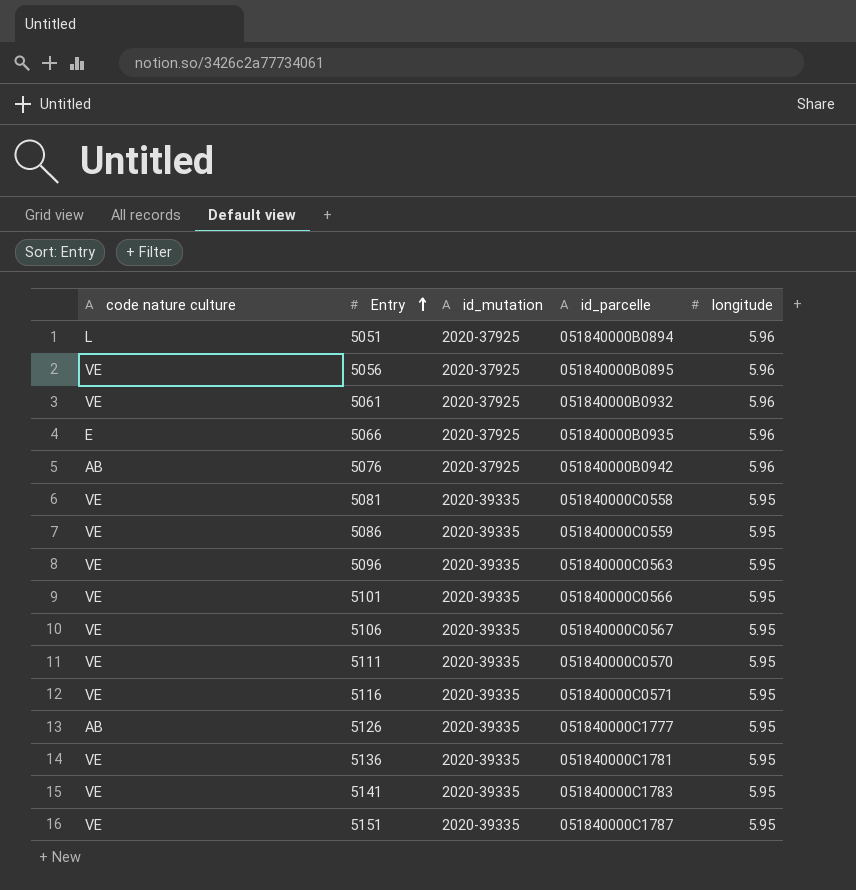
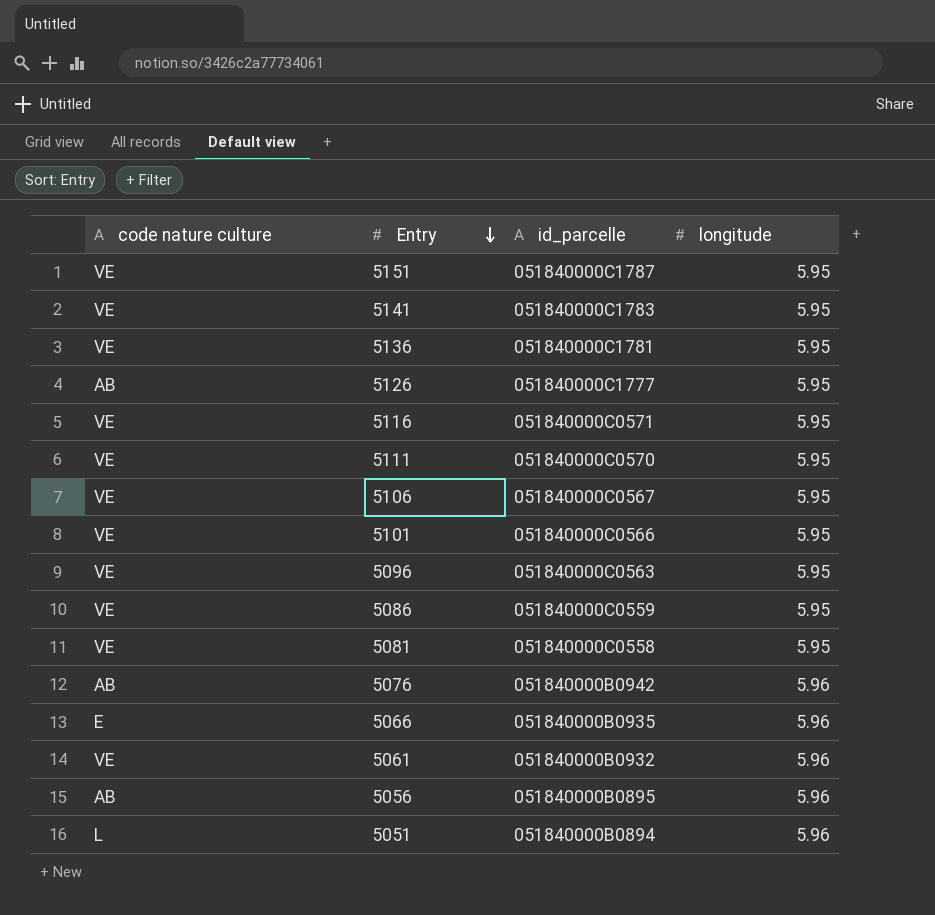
row order: Entry ascending -> Entry descending
column id_mutation | position: 3 -> none
5056 | code nature culture: VE -> AB

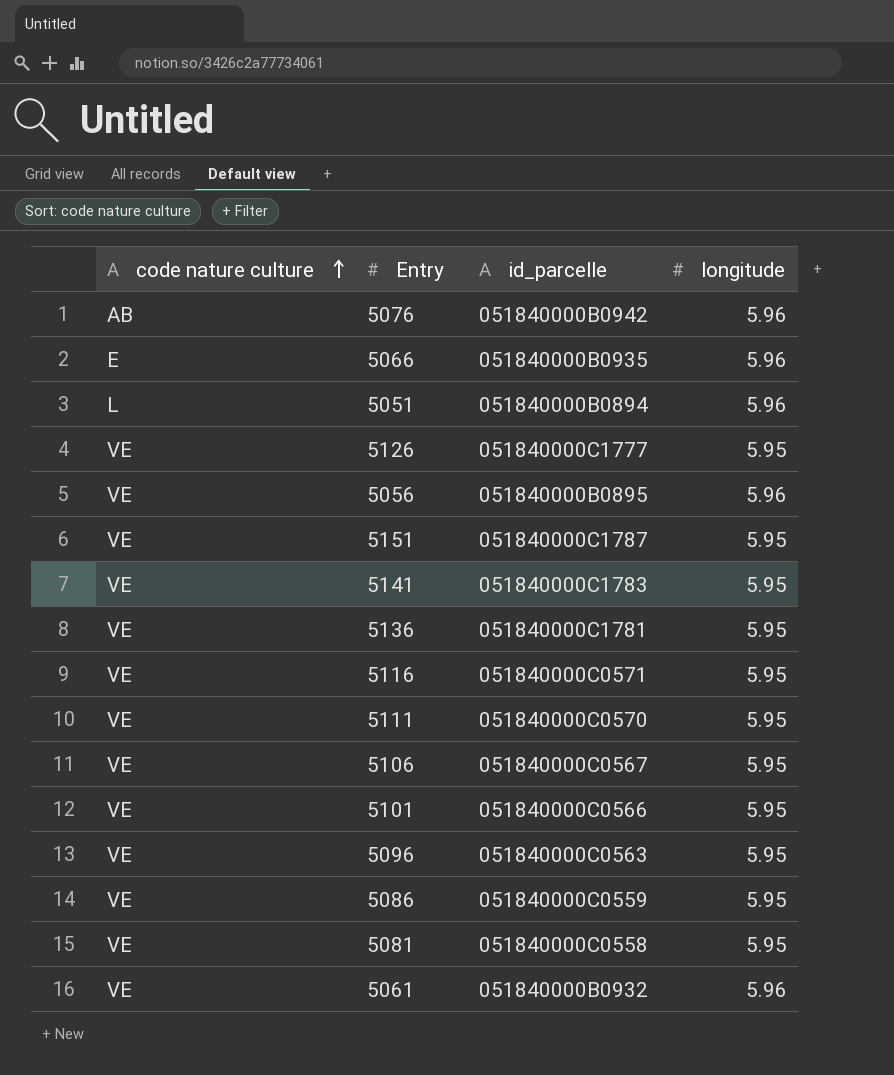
row order: Entry descending -> code nature culture ascending
5126 | code nature culture: AB -> VE
5056 | code nature culture: AB -> VE

